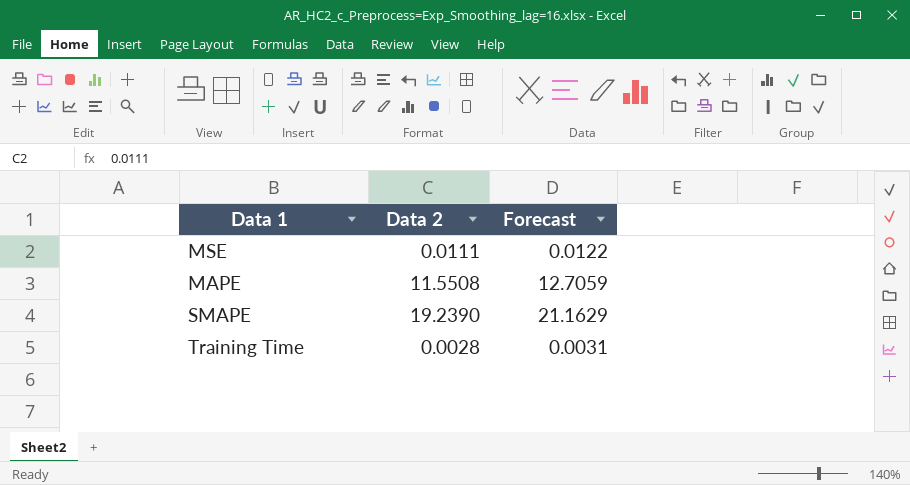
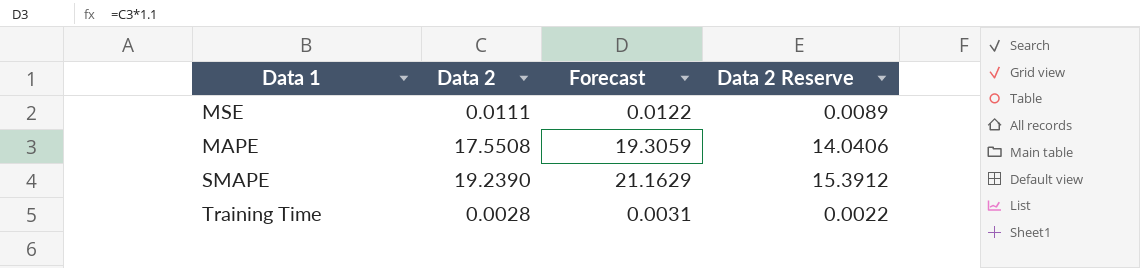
column Data 2 Reserve | formula: none -> [Data 2] * 0.8
MAPE | Data 2: 11.5508 -> 17.5508
MAPE | Forecast: 12.7059 -> 19.3059

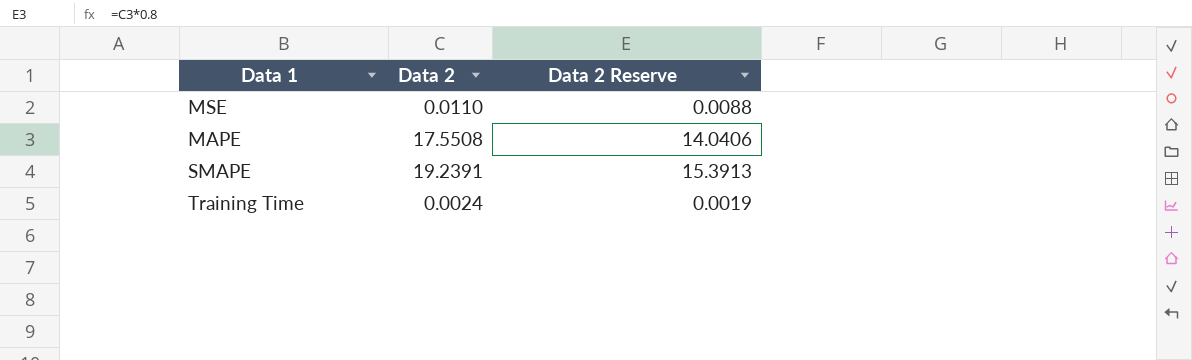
column Forecast | formula: [Data 2] * 1.1 -> none
MSE | Data 2: 0.0111 -> 0.0110
MSE | Data 2 Reserve: 0.0089 -> 0.0088
SMAPE | Data 2: 19.2390 -> 19.2391
SMAPE | Data 2 Reserve: 15.3912 -> 15.3913
Training Time | Data 2: 0.0028 -> 0.0024
Training Time | Data 2 Reserve: 0.0022 -> 0.0019

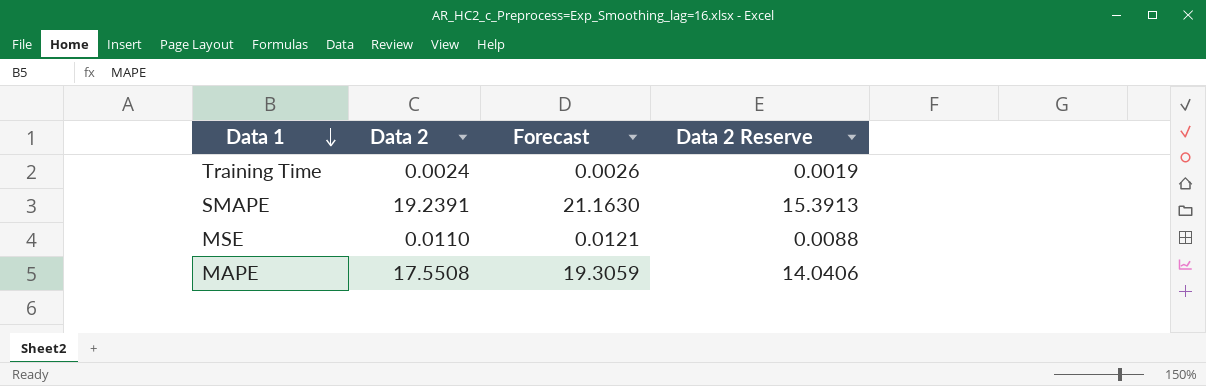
row order: none -> Data 1 descending
column Forecast | formula: none -> [Data 2] * 1.1

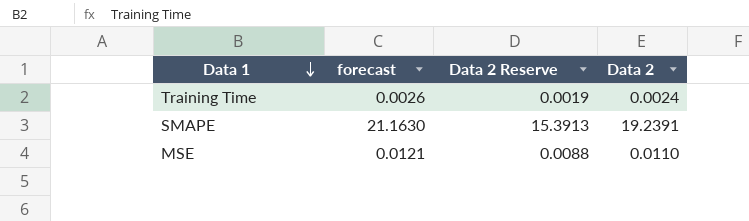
column name: Forecast -> forecast
column Data 2 | position: 2 -> 4
row MAPE: 17.5508 | 19.3059 | 14.0406 -> none

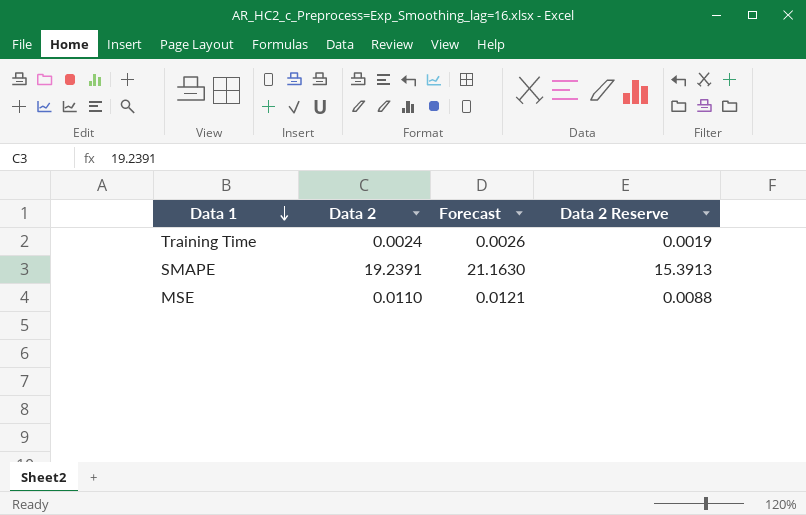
column Data 2 | position: 4 -> 2
column name: forecast -> Forecast

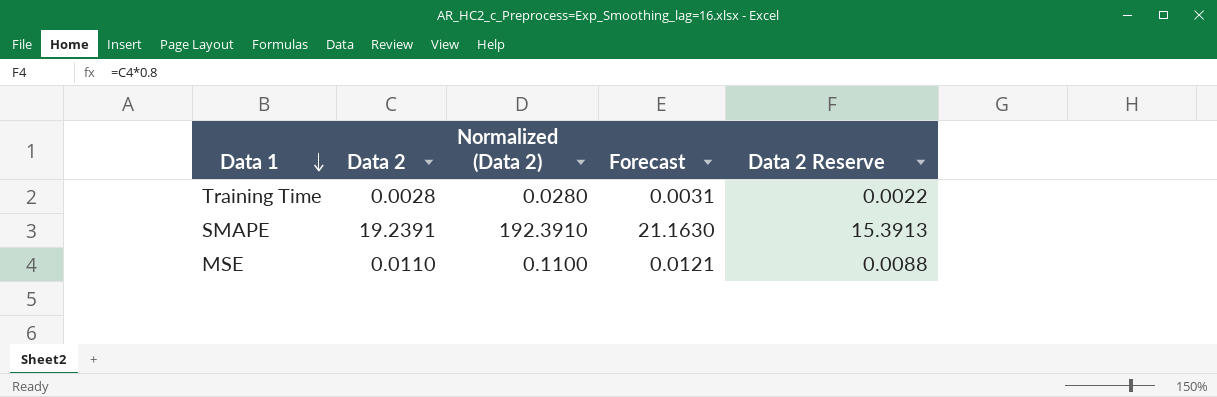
column Normalized (Data 2) | formula: none -> [Data 2] * 10
Training Time | Data 2: 0.0024 -> 0.0028
Training Time | Forecast: 0.0026 -> 0.0031
Training Time | Data 2 Reserve: 0.0019 -> 0.0022

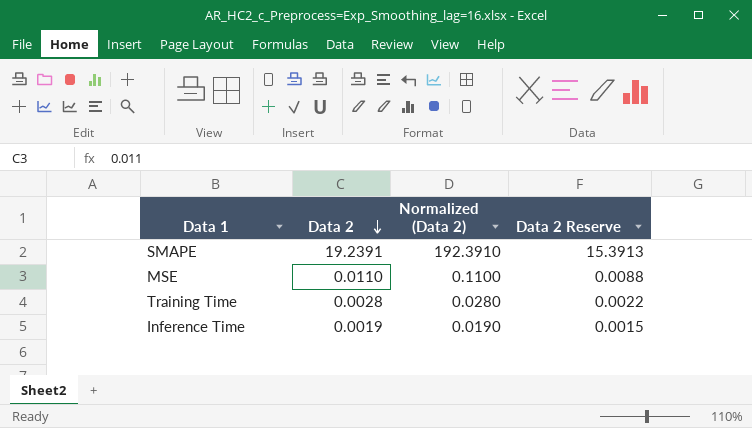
row order: Data 1 descending -> Data 2 descending
column Forecast | formula: [Data 2] * 1.1 -> none
row Inference Time: none -> 0.0019 | 0.0190 | 0.0015

